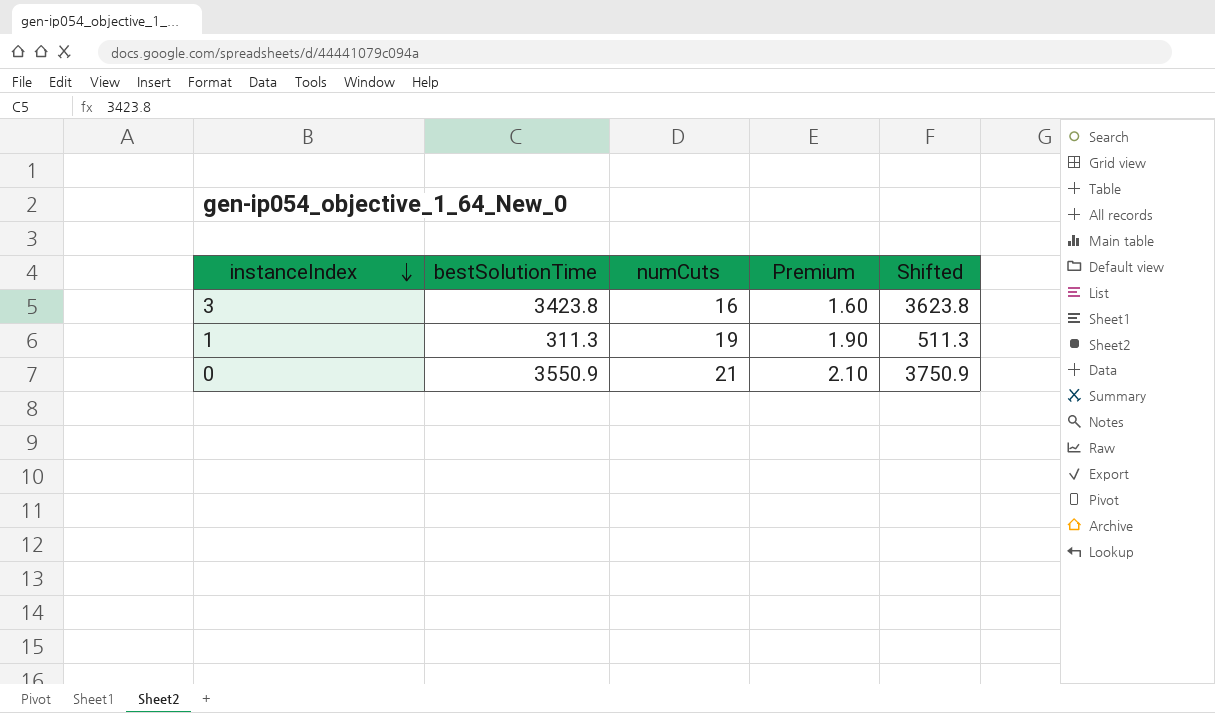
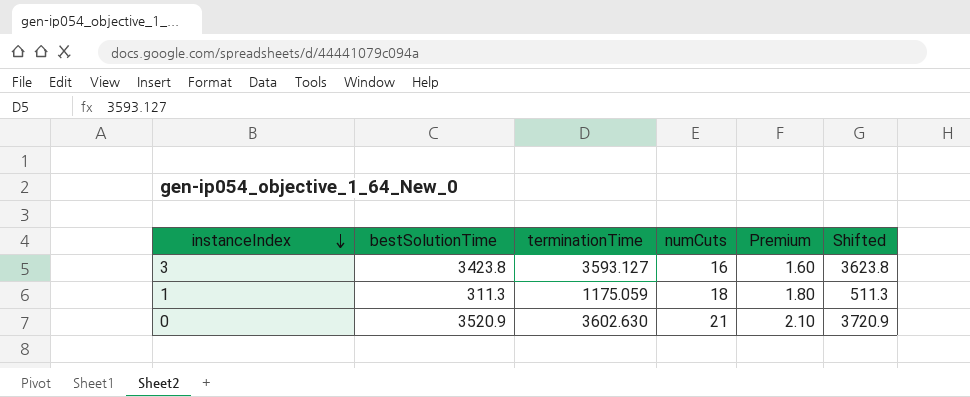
column terminationTime | position: none -> 3
1 | numCuts: 19 -> 18
1 | Premium: 1.90 -> 1.80
0 | bestSolutionTime: 3550.9 -> 3520.9
0 | Shifted: 3750.9 -> 3720.9

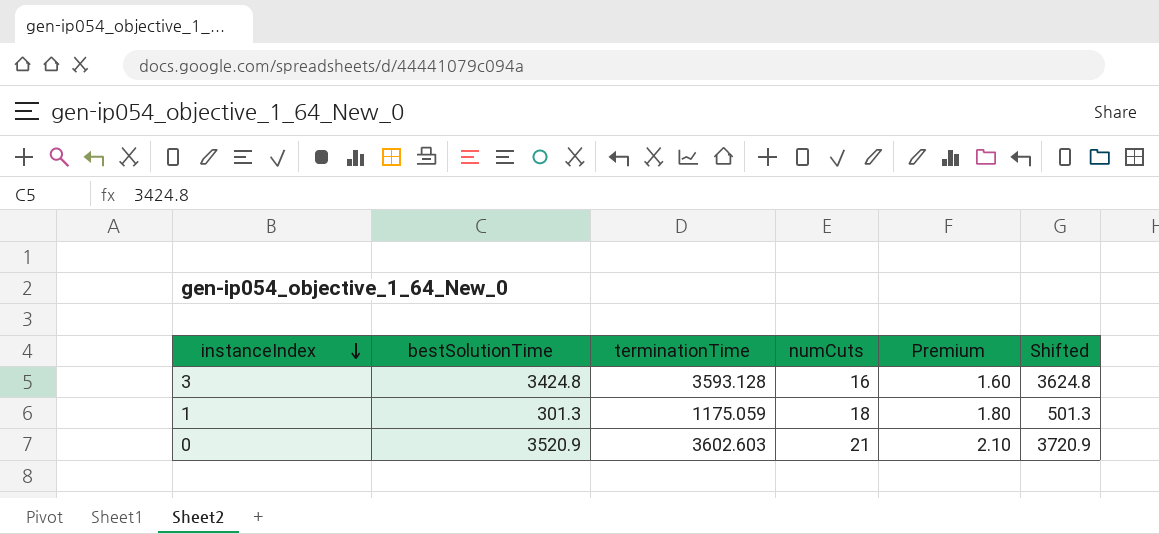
3 | bestSolutionTime: 3423.8 -> 3424.8
3 | terminationTime: 3593.127 -> 3593.128
3 | Shifted: 3623.8 -> 3624.8
1 | bestSolutionTime: 311.3 -> 301.3
1 | Shifted: 511.3 -> 501.3
0 | terminationTime: 3602.630 -> 3602.603

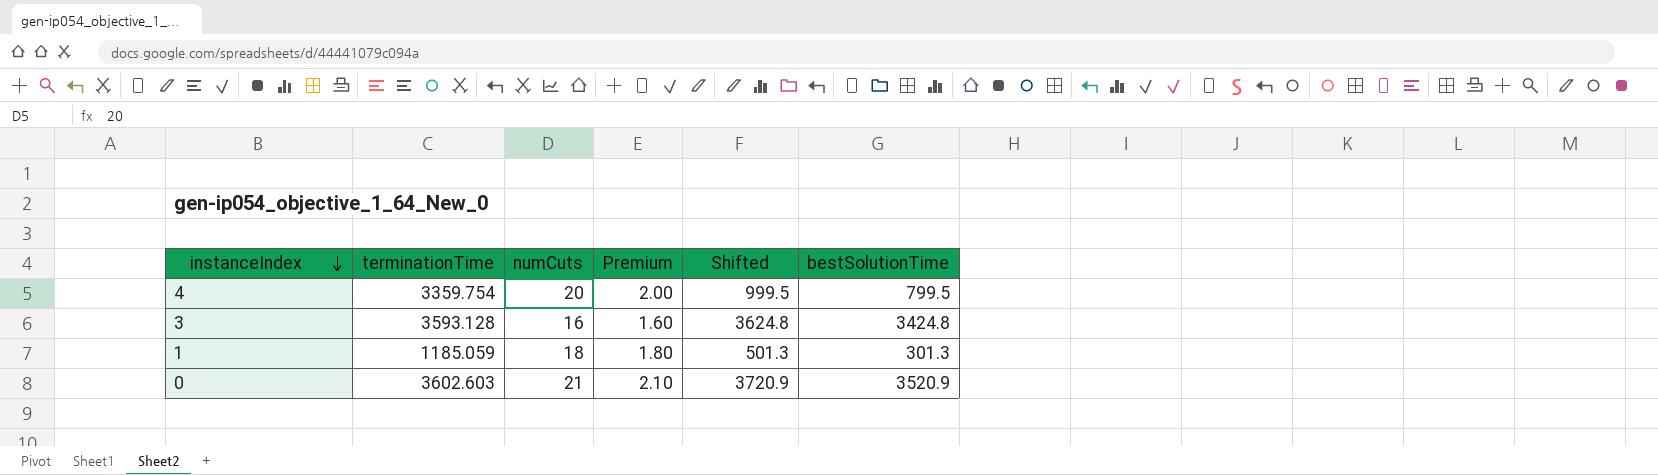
column bestSolutionTime | position: 2 -> 6
row 4: none -> 3359.754 | 20 | 2.00 | 999.5 | 799.5
1 | terminationTime: 1175.059 -> 1185.059

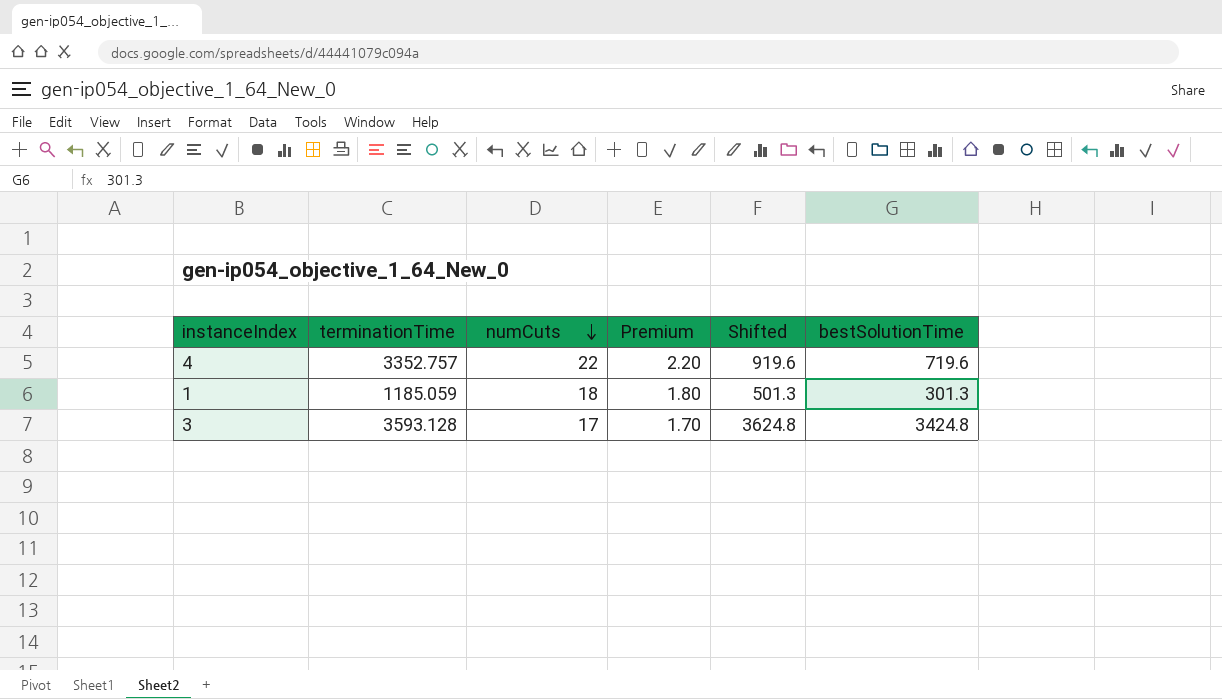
row order: instanceIndex descending -> numCuts descending
row 0: 3602.603 | 21 | 2.10 | 3720.9 | 3520.9 -> none
4 | terminationTime: 3359.754 -> 3352.757
4 | numCuts: 20 -> 22
4 | Premium: 2.00 -> 2.20
4 | Shifted: 999.5 -> 919.6
4 | bestSolutionTime: 799.5 -> 719.6
3 | numCuts: 16 -> 17
3 | Premium: 1.60 -> 1.70

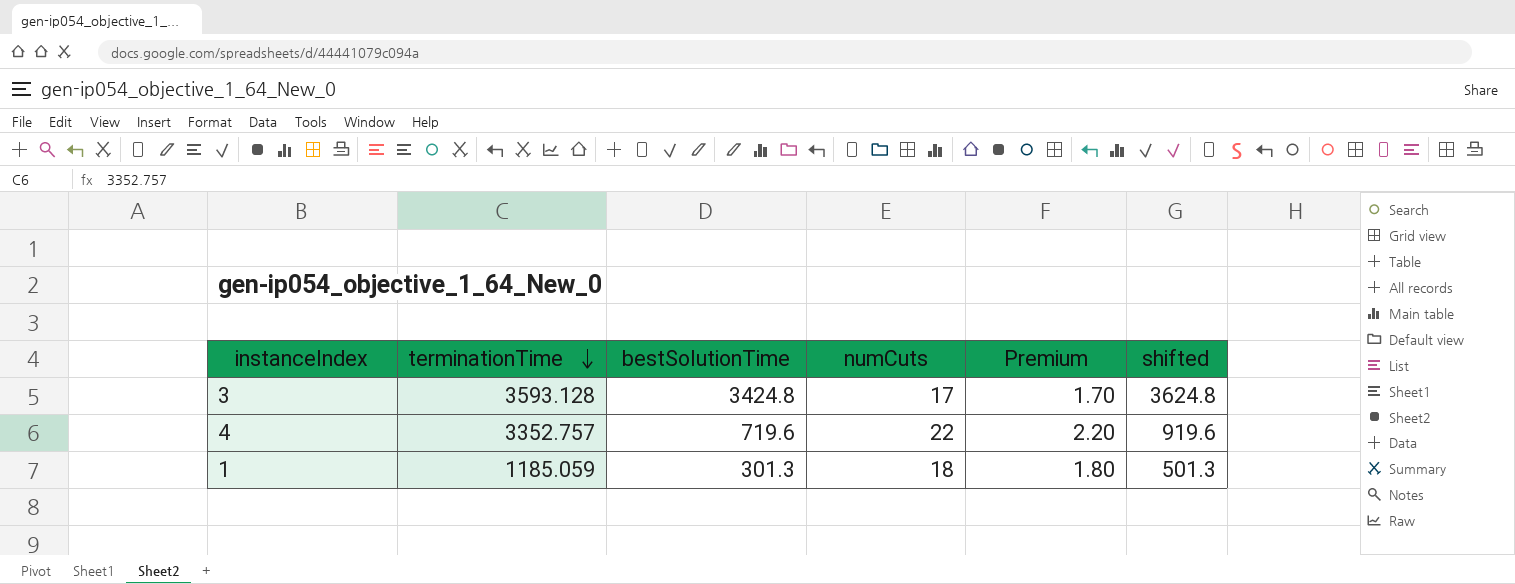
row order: numCuts descending -> terminationTime descending
column bestSolutionTime | position: 6 -> 3
column name: Shifted -> shifted

